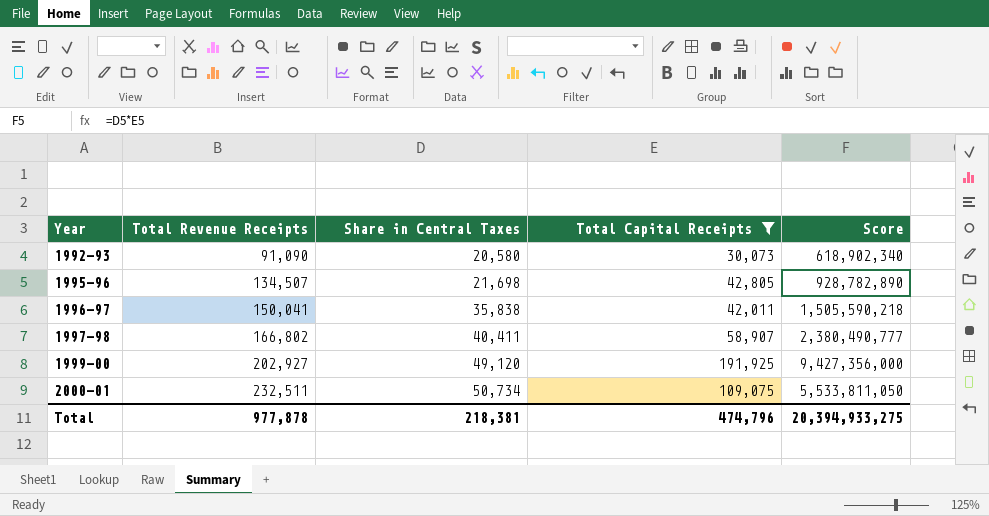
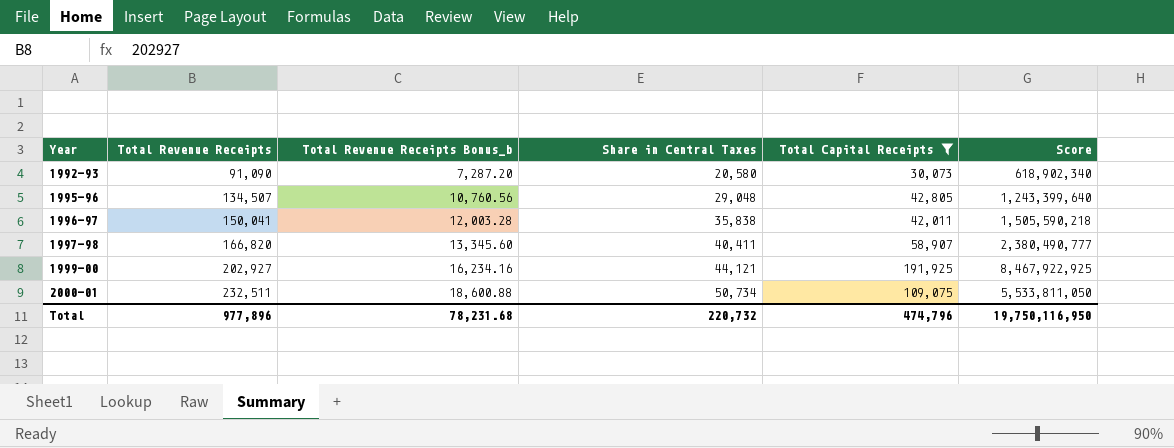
column Total Revenue Receipts Bonus_b | formula: none -> [Total Revenue Receipts] * 0.08
1995-96 | Share in Central Taxes: 21,698 -> 29,048
1995-96 | Score: 928,782,890 -> 1,243,399,640
1997-98 | Total Revenue Receipts: 166,802 -> 166,820
1999-00 | Share in Central Taxes: 49,120 -> 44,121
1999-00 | Score: 9,427,356,000 -> 8,467,922,925
Total | Total Revenue Receipts: 977,878 -> 977,896
Total | Share in Central Taxes: 218,381 -> 220,732
Total | Score: 20,394,933,275 -> 19,750,116,950

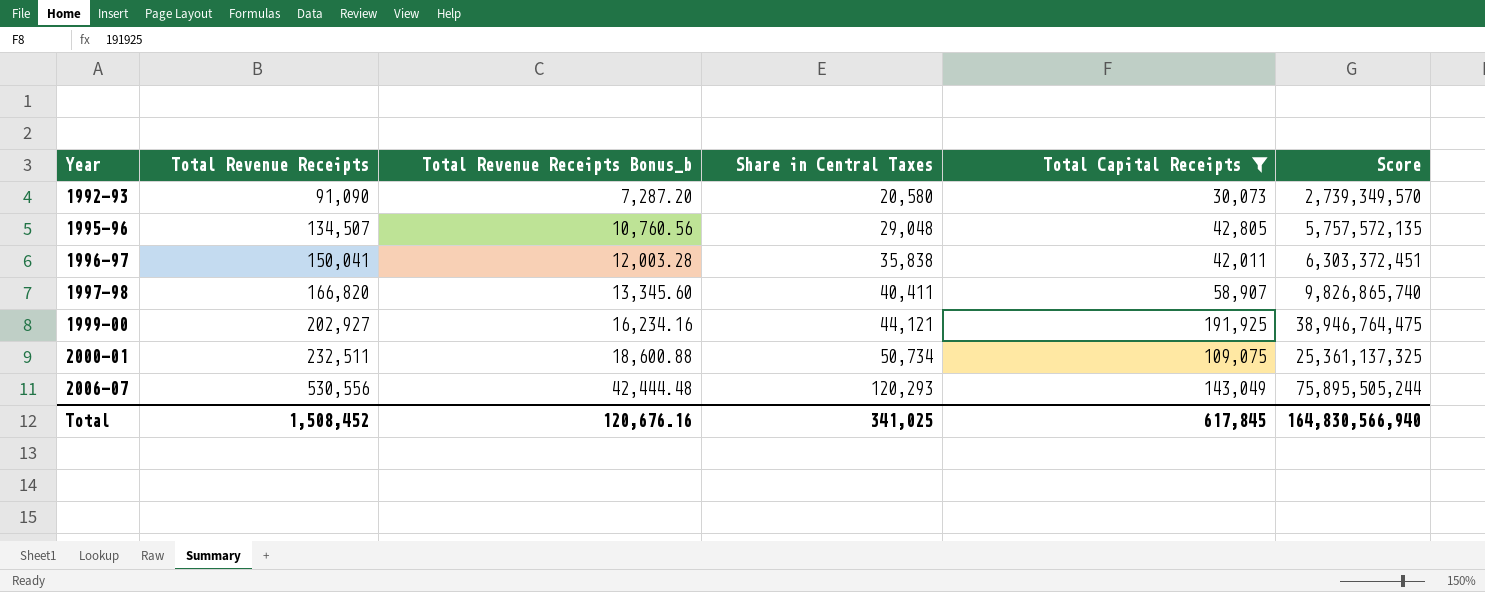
column Score | formula: [Share in Central Taxes] * [Total Capital Receipts] -> [Total Revenue Receipts] * [Total Capital Receipts]
row 2006-07: none -> 530,556 | 42,444.48 | 120,293 | 143,049 | 75,895,505,244
Total | Total Revenue Receipts: 977,896 -> 1,508,452
Total | Total Revenue Receipts Bonus_b: 78,231.68 -> 120,676.16
Total | Share in Central Taxes: 220,732 -> 341,025
Total | Total Capital Receipts: 474,796 -> 617,845
Total | Score: 19,750,116,950 -> 164,830,566,940

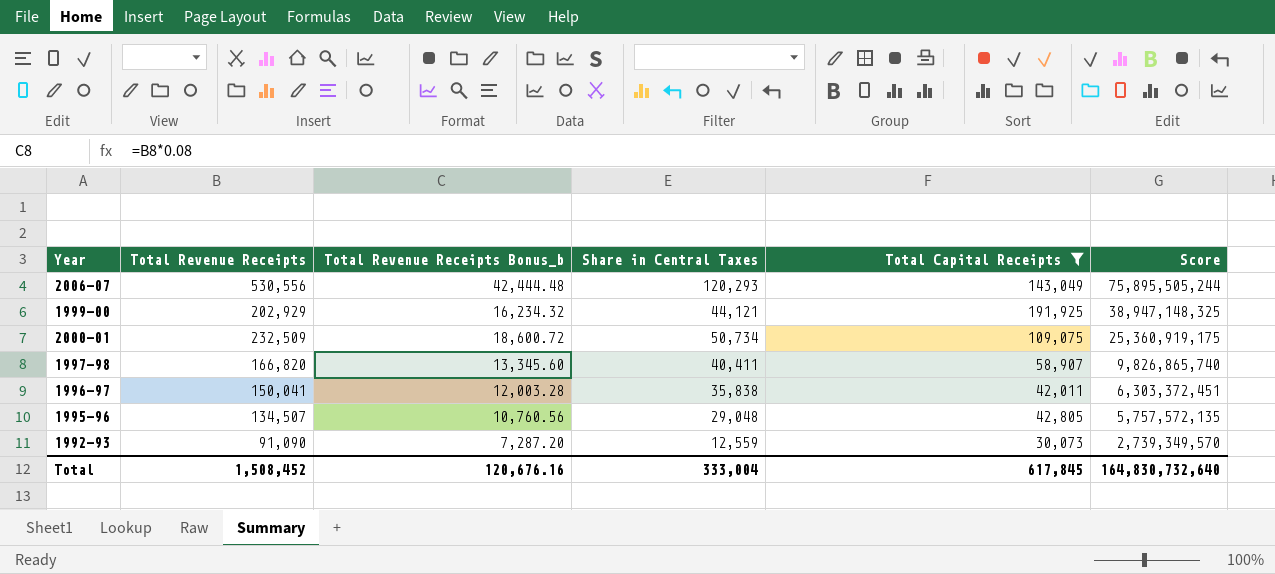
row order: Year ascending -> Score descending
1999-00 | Total Revenue Receipts: 202,927 -> 202,929
1999-00 | Total Revenue Receipts Bonus_b: 16,234.16 -> 16,234.32
1999-00 | Score: 38,946,764,475 -> 38,947,148,325
2000-01 | Total Revenue Receipts: 232,511 -> 232,509
2000-01 | Total Revenue Receipts Bonus_b: 18,600.88 -> 18,600.72
2000-01 | Score: 25,361,137,325 -> 25,360,919,175
1992-93 | Share in Central Taxes: 20,580 -> 12,559
Total | Share in Central Taxes: 341,025 -> 333,004
Total | Score: 164,830,566,940 -> 164,830,732,640

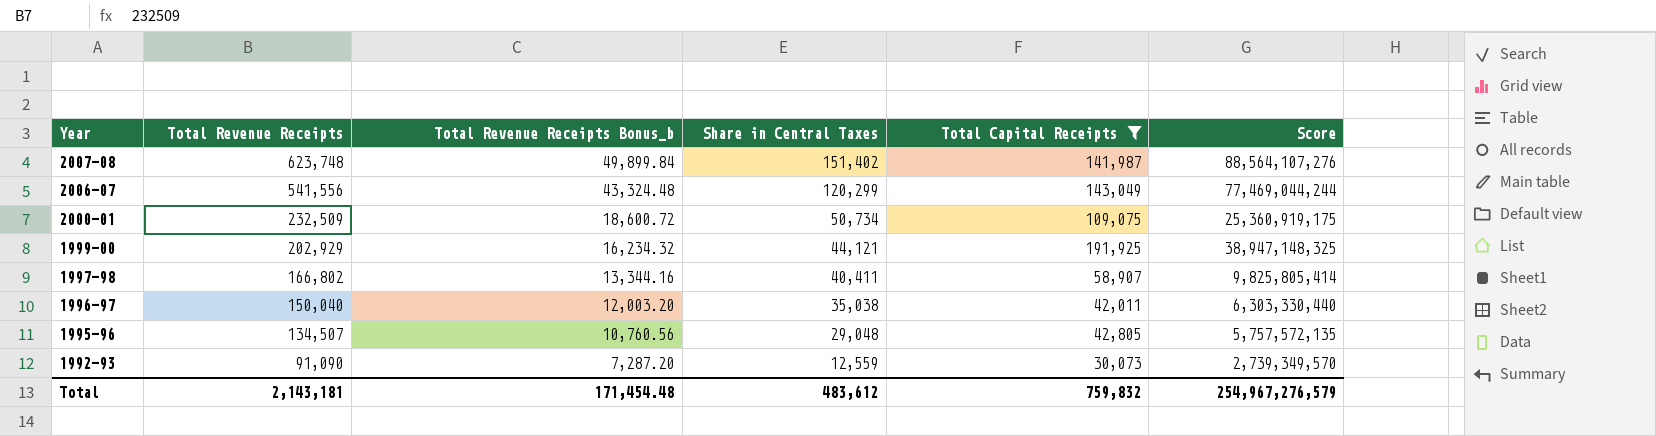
row order: Score descending -> Year descending
row 2007-08: none -> 623,748 | 49,899.84 | 151,402 | 141,987 | 88,564,107,276
2006-07 | Total Revenue Receipts: 530,556 -> 541,556
2006-07 | Total Revenue Receipts Bonus_b: 42,444.48 -> 43,324.48
2006-07 | Share in Central Taxes: 120,293 -> 120,299
2006-07 | Score: 75,895,505,244 -> 77,469,044,244
1997-98 | Total Revenue Receipts: 166,820 -> 166,802
1997-98 | Total Revenue Receipts Bonus_b: 13,345.60 -> 13,344.16
1997-98 | Score: 9,826,865,740 -> 9,825,805,414
1996-97 | Total Revenue Receipts: 150,041 -> 150,040
1996-97 | Total Revenue Receipts Bonus_b: 12,003.28 -> 12,003.20
1996-97 | Share in Central Taxes: 35,838 -> 35,038
1996-97 | Score: 6,303,372,451 -> 6,303,330,440
Total | Total Revenue Receipts: 1,508,452 -> 2,143,181
Total | Total Revenue Receipts Bonus_b: 120,676.16 -> 171,454.48
Total | Share in Central Taxes: 333,004 -> 483,612
Total | Total Capital Receipts: 617,845 -> 759,832
Total | Score: 164,830,732,640 -> 254,967,276,579

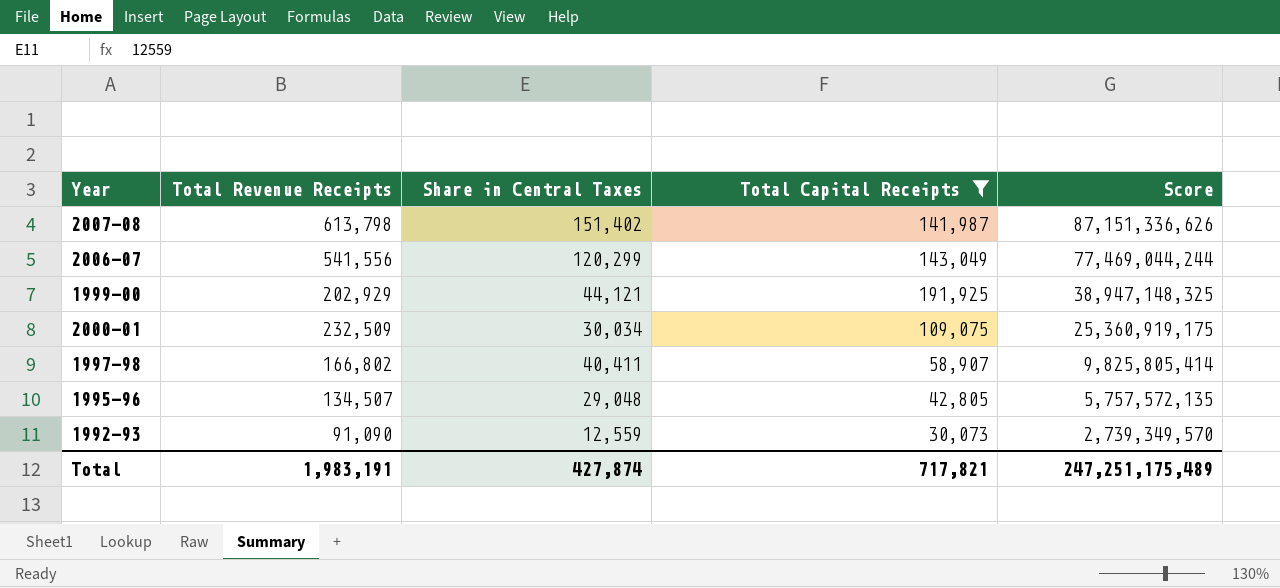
row order: Year descending -> Score descending
column Total Revenue Receipts Bonus_b | formula: [Total Revenue Receipts] * 0.08 -> none
row 1996-97: 150,040 | 12,003.20 | 35,038 | 42,011 | 6,303,330,440 -> none
2007-08 | Total Revenue Receipts: 623,748 -> 613,798
2007-08 | Score: 88,564,107,276 -> 87,151,336,626
2000-01 | Share in Central Taxes: 50,734 -> 30,034
Total | Total Revenue Receipts: 2,143,181 -> 1,983,191
Total | Share in Central Taxes: 483,612 -> 427,874
Total | Total Capital Receipts: 759,832 -> 717,821
Total | Score: 254,967,276,579 -> 247,251,175,489

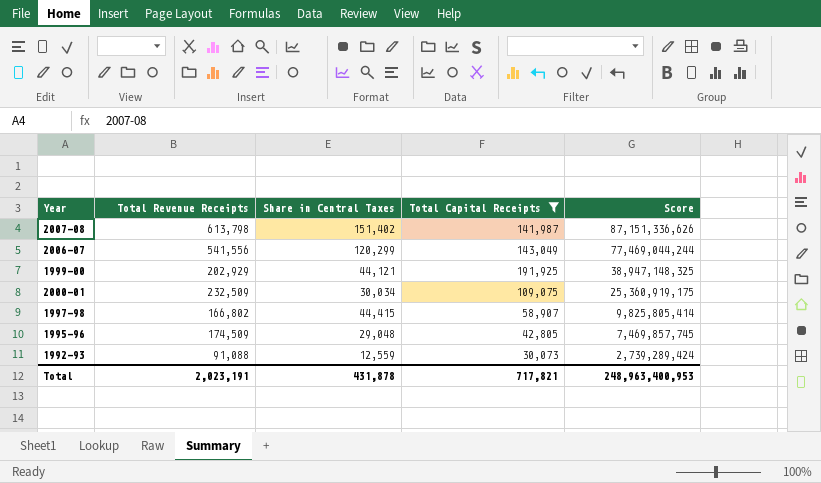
1997-98 | Share in Central Taxes: 40,411 -> 44,415
1995-96 | Total Revenue Receipts: 134,507 -> 174,509
1995-96 | Score: 5,757,572,135 -> 7,469,857,745
1992-93 | Total Revenue Receipts: 91,090 -> 91,088
1992-93 | Score: 2,739,349,570 -> 2,739,289,424
Total | Total Revenue Receipts: 1,983,191 -> 2,023,191
Total | Share in Central Taxes: 427,874 -> 431,878
Total | Score: 247,251,175,489 -> 248,963,400,953

